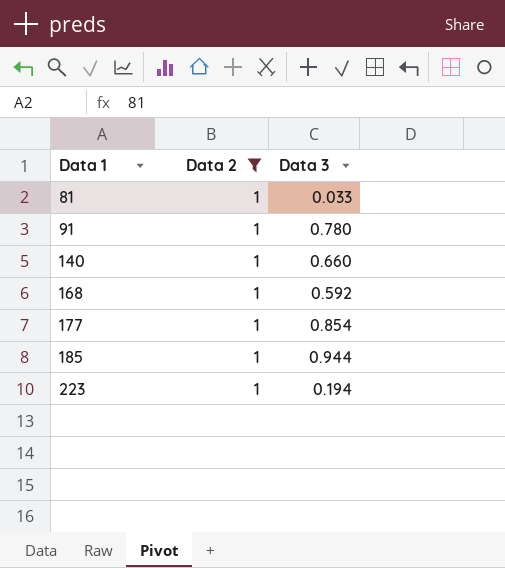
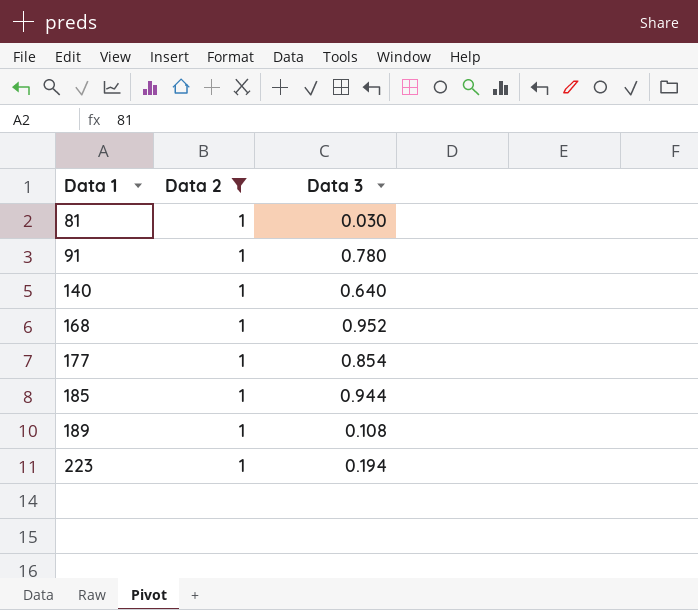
81 | Data 3: 0.033 -> 0.030
140 | Data 3: 0.660 -> 0.640
168 | Data 3: 0.592 -> 0.952
row 189: none -> 1 | 0.108

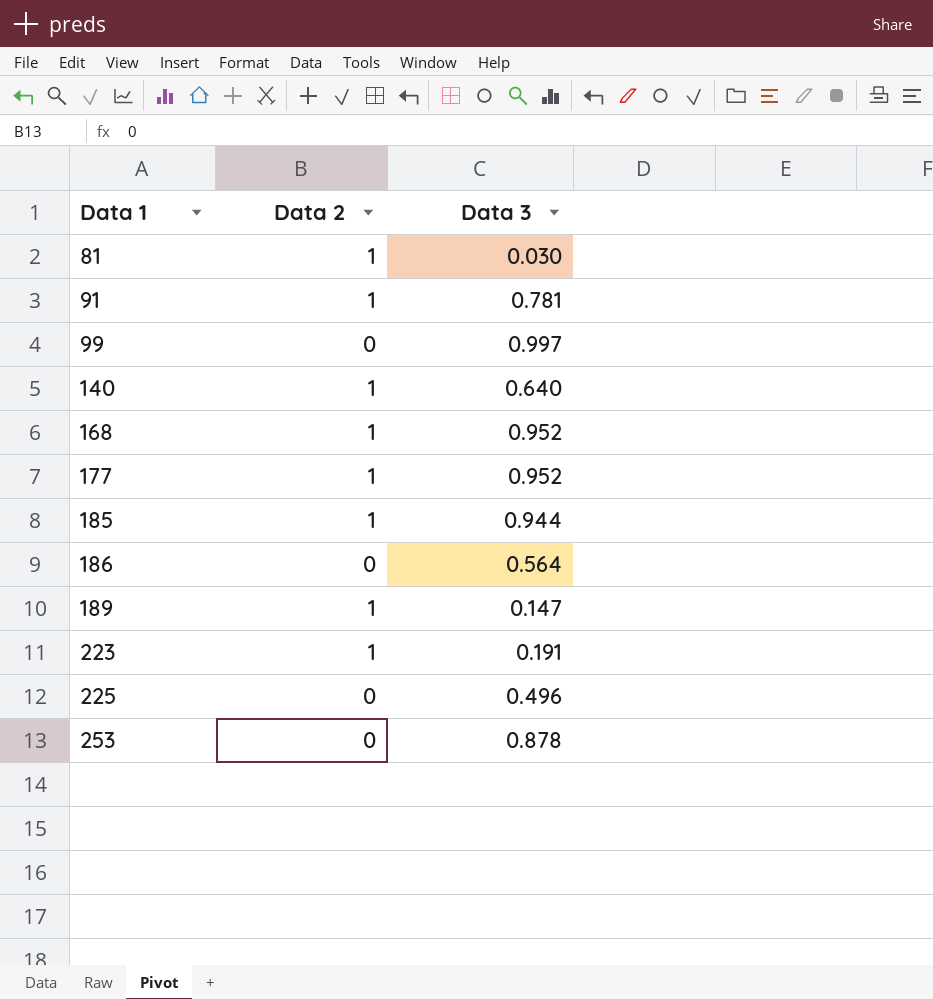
filter: Data 2 = 1 -> none
91 | Data 3: 0.780 -> 0.781
177 | Data 3: 0.854 -> 0.952
189 | Data 3: 0.108 -> 0.147
223 | Data 3: 0.194 -> 0.191

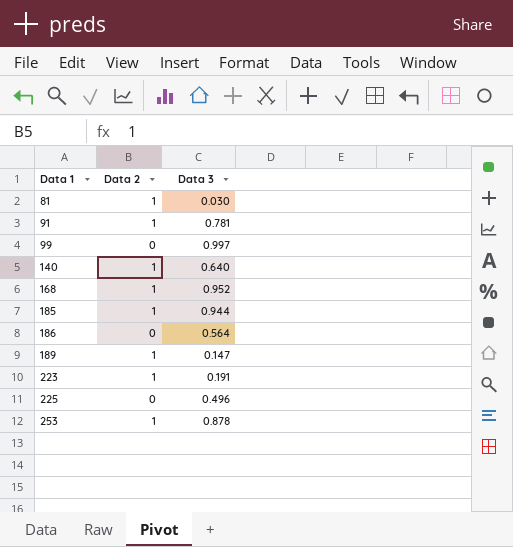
row 177: 1 | 0.952 -> none
253 | Data 2: 0 -> 1

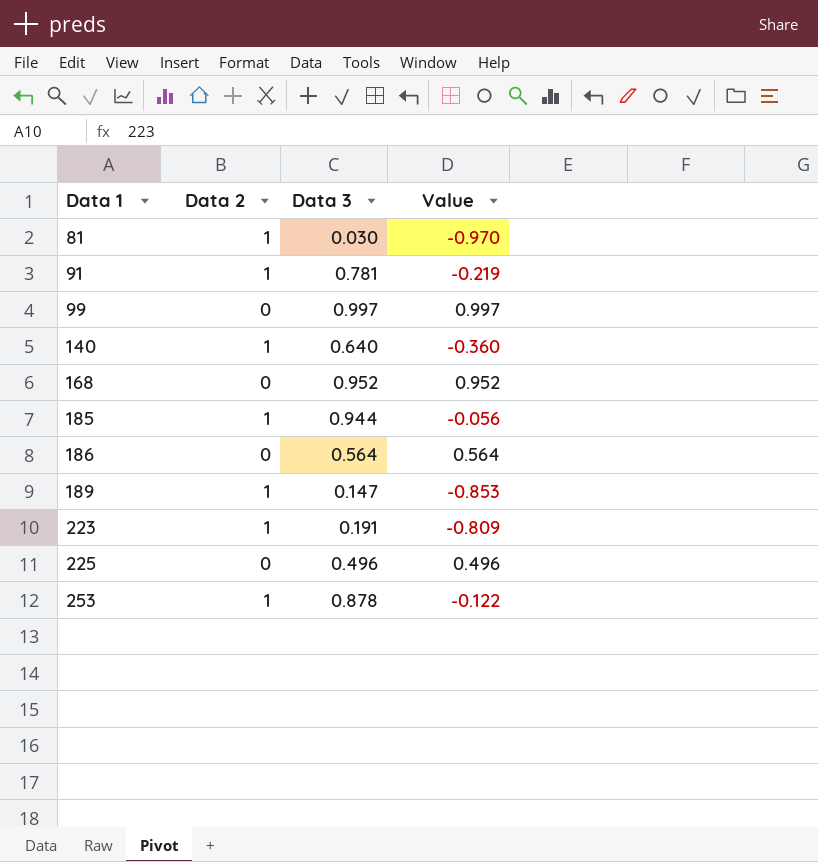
column Value | formula: none -> [Data 3] - [Data 2]
168 | Data 2: 1 -> 0

